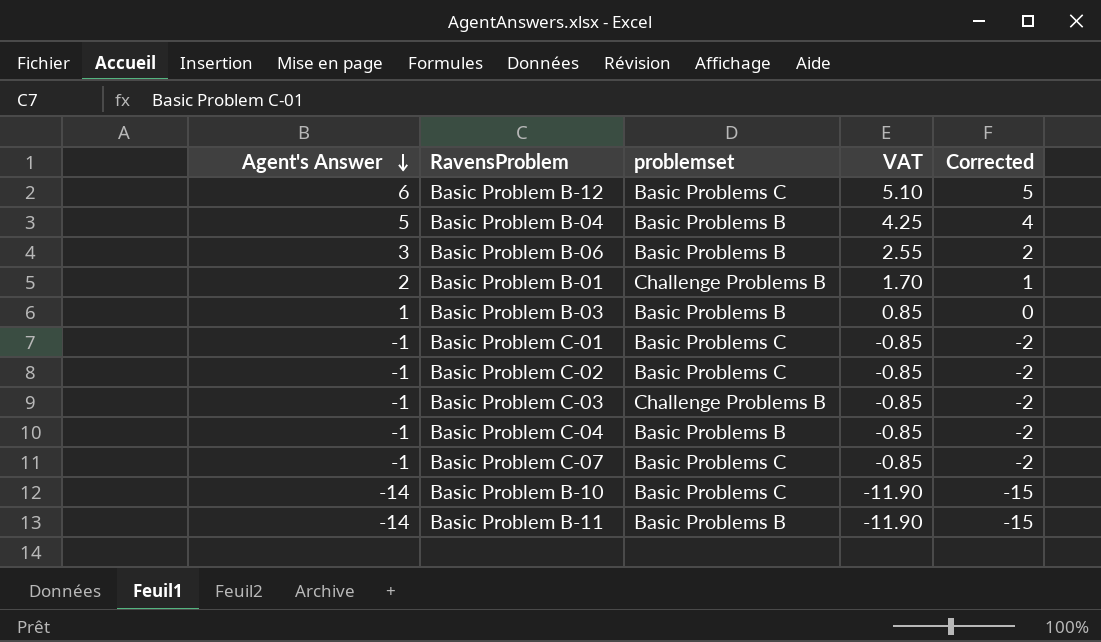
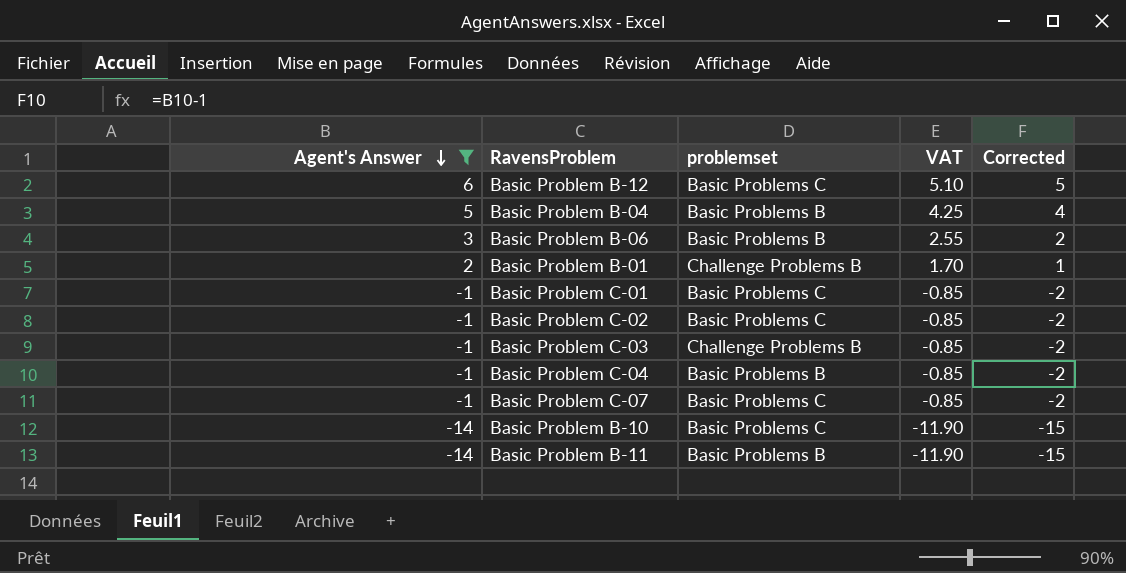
filter: none -> Agent's Answer != 1

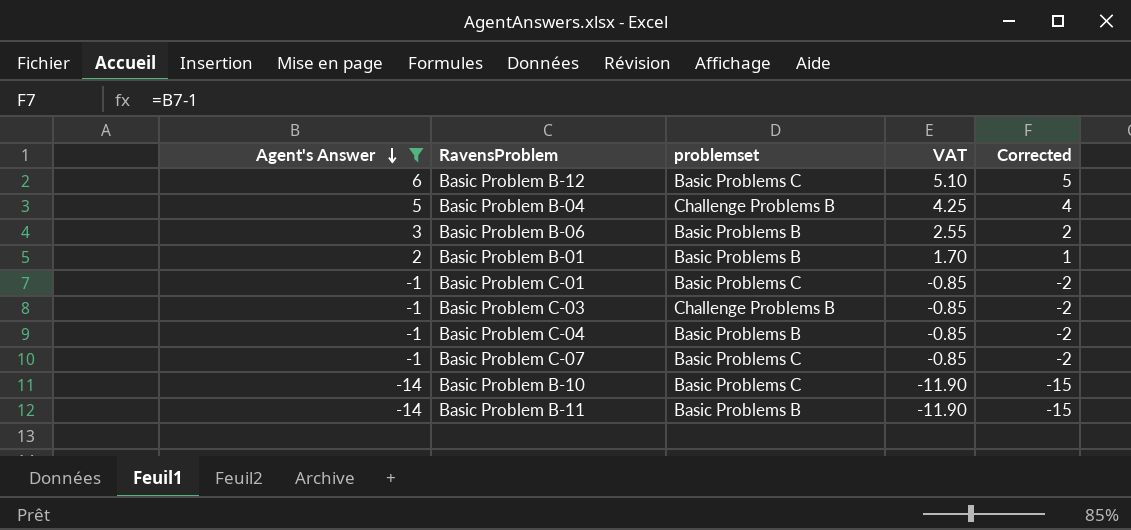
row Basic Problem C-02: -1 | Basic Problems C | -0.85 | -2 -> none
Basic Problem B-04 | problemset: Basic Problems B -> Challenge Problems B
Basic Problem B-01 | problemset: Challenge Problems B -> Basic Problems B

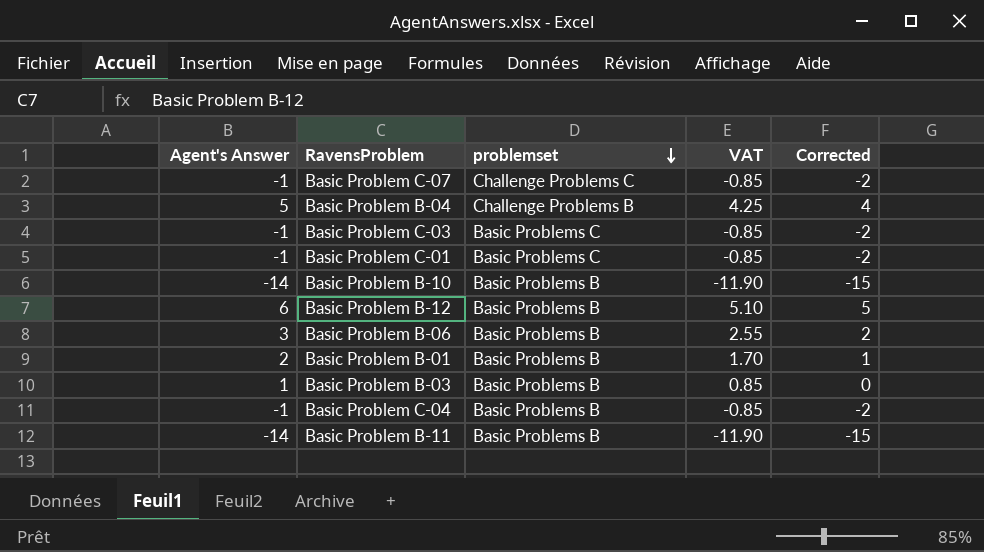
filter: Agent's Answer != 1 -> none
row order: Agent's Answer descending -> problemset descending
Basic Problem C-07 | problemset: Basic Problems C -> Challenge Problems C
Basic Problem C-03 | problemset: Challenge Problems B -> Basic Problems C
Basic Problem B-10 | problemset: Basic Problems C -> Basic Problems B
Basic Problem B-12 | problemset: Basic Problems C -> Basic Problems B

